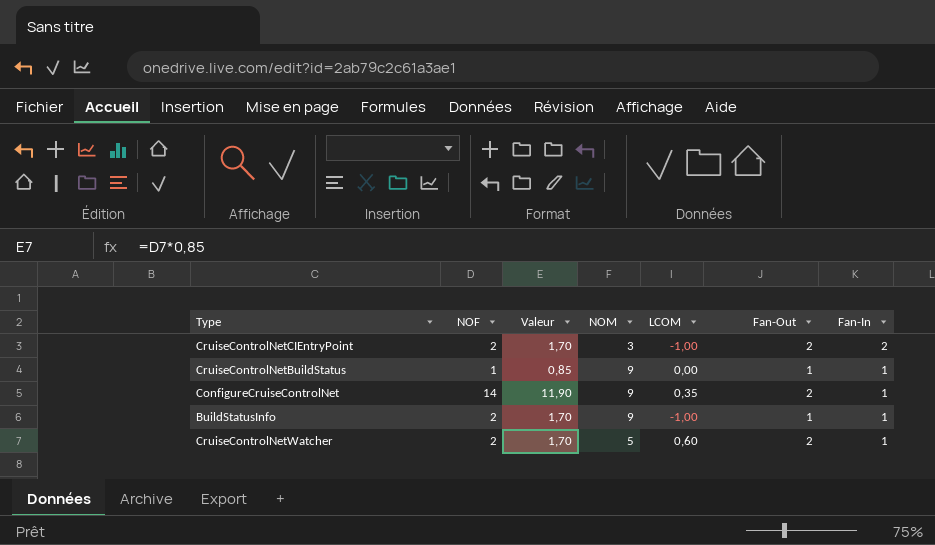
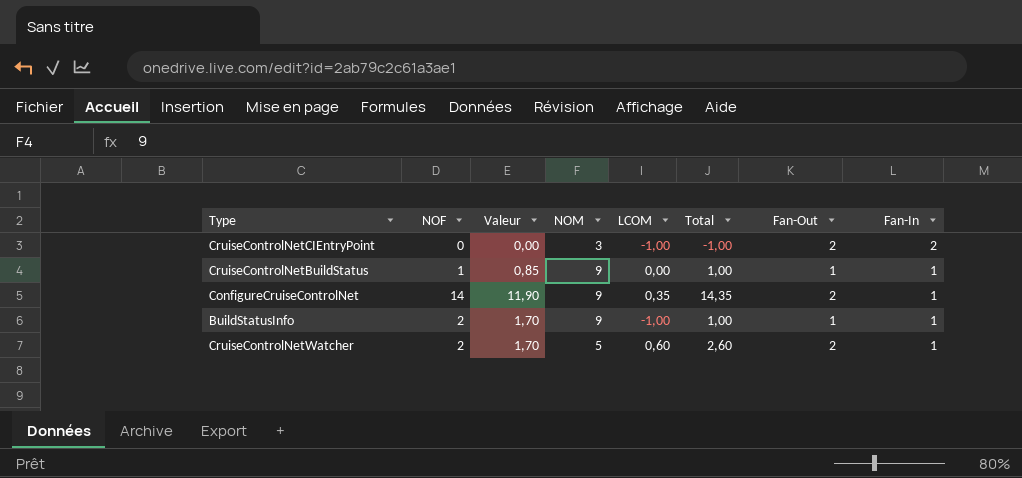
column Total | formula: none -> [NOF] + [LCOM]
CruiseControlNetCIEntryPoint | NOF: 2 -> 0
CruiseControlNetCIEntryPoint | Valeur: 1,70 -> 0,00

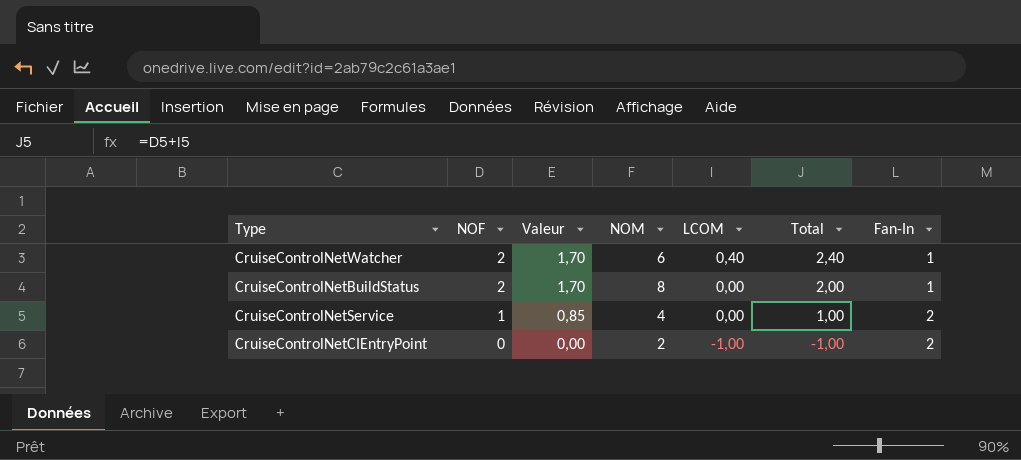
row order: Fan-In descending -> NOF descending
column Fan-Out | position: 7 -> none
row ConfigureCruiseControlNet: 14 | 11,90 | 9 | 0,35 | 14,35 | 2 | 1 -> none
row BuildStatusInfo: 2 | 1,70 | 9 | -1,00 | 1,00 | 1 | 1 -> none
CruiseControlNetWatcher | NOM: 5 -> 6
CruiseControlNetWatcher | LCOM: 0,60 -> 0,40
CruiseControlNetWatcher | Total: 2,60 -> 2,40
CruiseControlNetBuildStatus | NOF: 1 -> 2
CruiseControlNetBuildStatus | Valeur: 0,85 -> 1,70
CruiseControlNetBuildStatus | NOM: 9 -> 8
CruiseControlNetBuildStatus | Total: 1,00 -> 2,00
row CruiseControlNetService: none -> 1 | 0,85 | 4 | 0,00 | 1,00 | 2
CruiseControlNetCIEntryPoint | NOM: 3 -> 2

